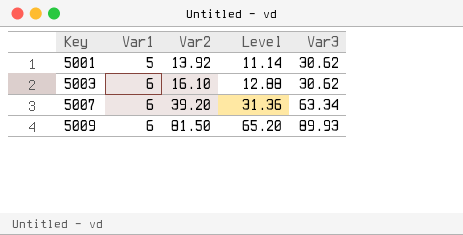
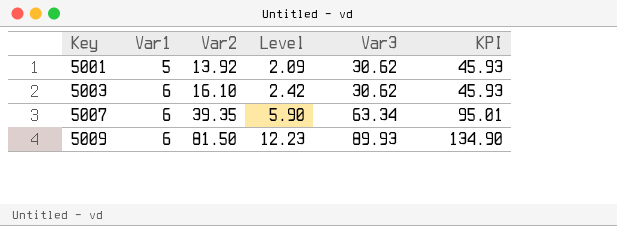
column Level | formula: [Var2] * 0.8 -> [Var2] * 0.15
column KPI | formula: none -> [Var3] * 1.5
5007 | Var2: 39.20 -> 39.35

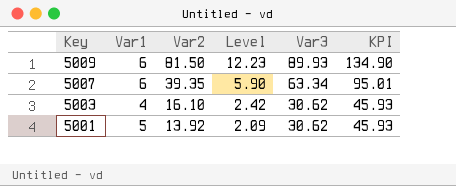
row order: Key ascending -> Key descending
5003 | Var1: 6 -> 4

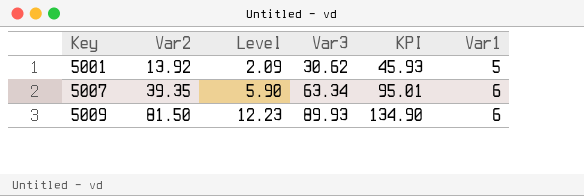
row order: Key descending -> Key ascending
column Var1 | position: 2 -> 6
row 5003: 4 | 16.10 | 2.42 | 30.62 | 45.93 -> none

